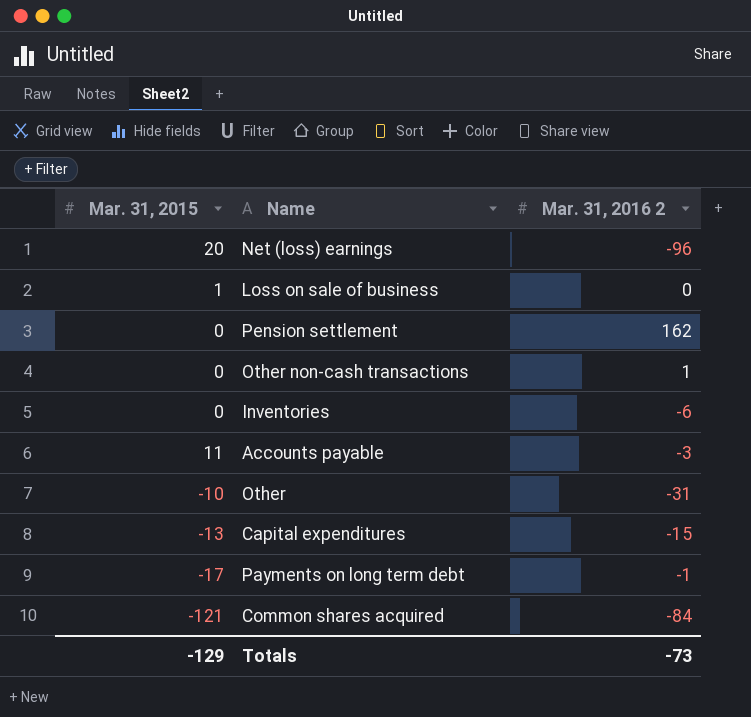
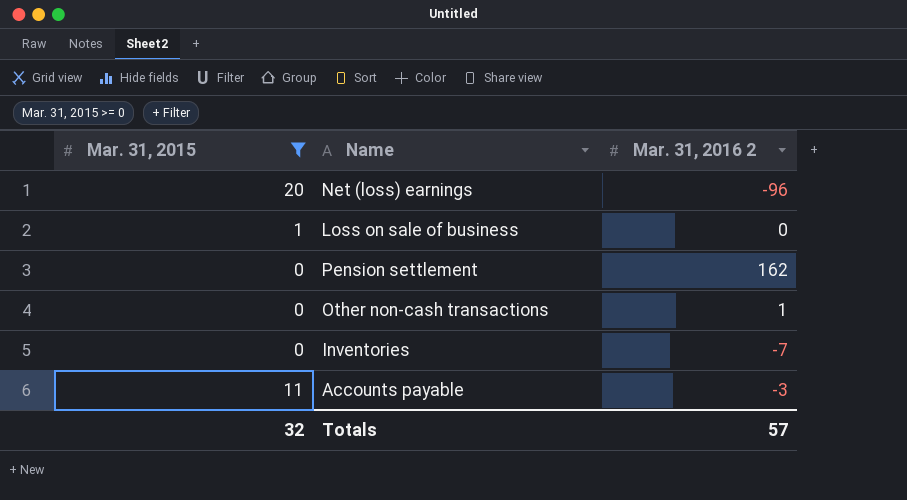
filter: none -> Mar. 31, 2015 >= 0
Inventories | Mar. 31, 2016 2: -6 -> -7
Totals | Mar. 31, 2015: -129 -> 32
Totals | Mar. 31, 2016 2: -73 -> 57

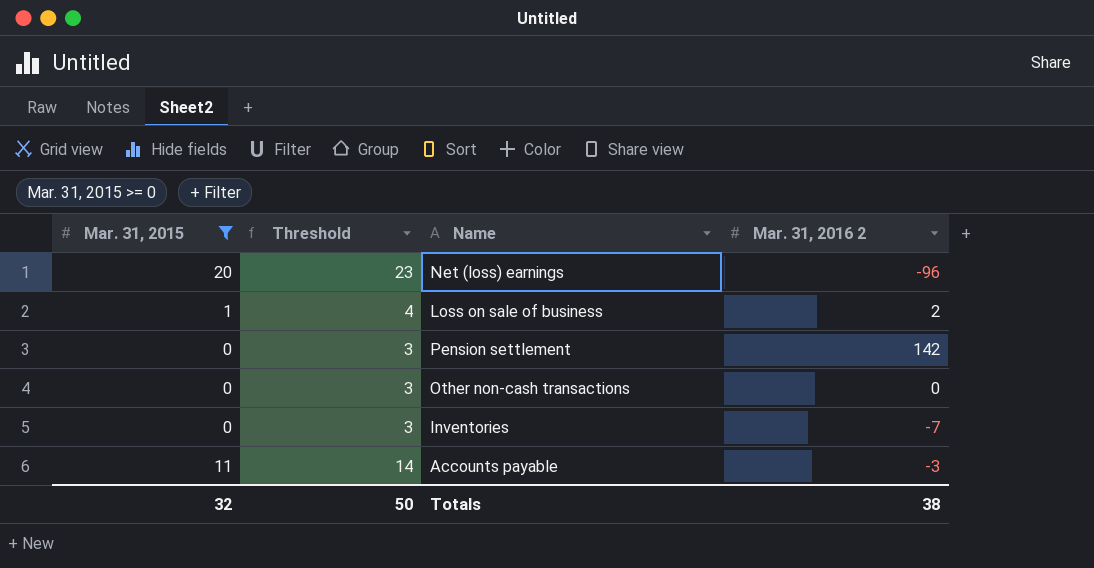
column Threshold | formula: none -> [Mar. 31, 2015] + 3
Loss on sale of business | Mar. 31, 2016 2: 0 -> 2
Pension settlement | Mar. 31, 2016 2: 162 -> 142
Other non-cash transactions | Mar. 31, 2016 2: 1 -> 0
Totals | Mar. 31, 2016 2: 57 -> 38

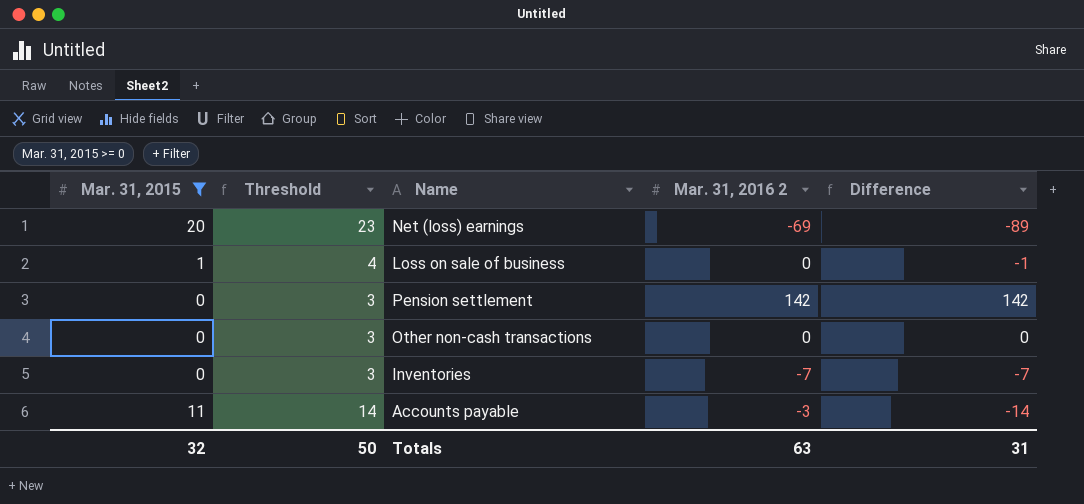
column Difference | formula: none -> [Mar. 31, 2016 2] - [Mar. 31, 2015]
Net (loss) earnings | Mar. 31, 2016 2: -96 -> -69
Loss on sale of business | Mar. 31, 2016 2: 2 -> 0
Totals | Mar. 31, 2016 2: 38 -> 63

